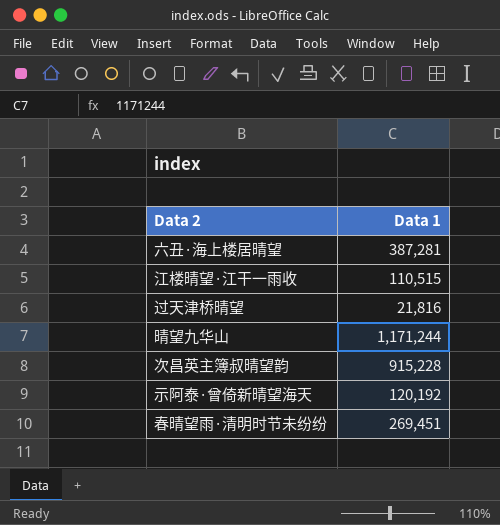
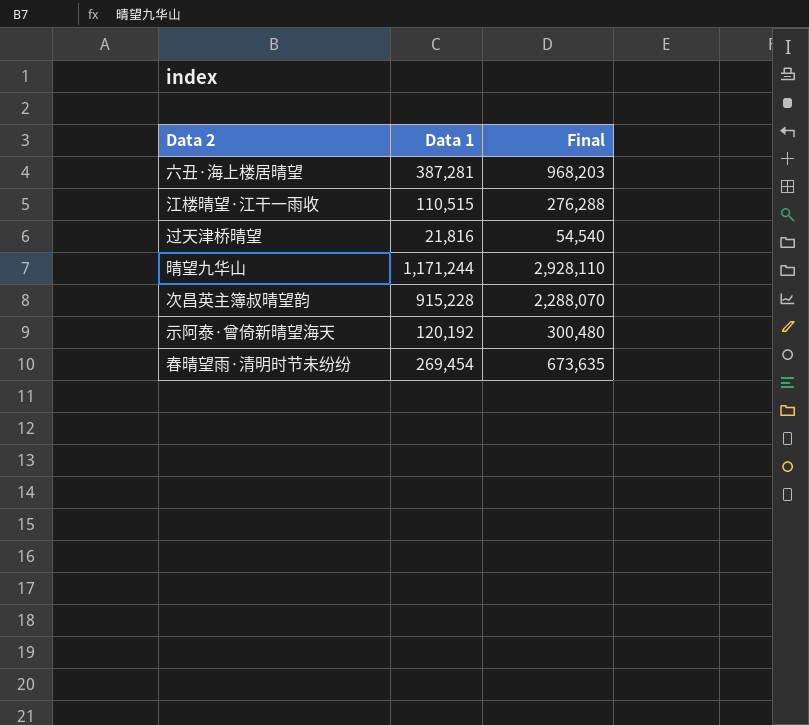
column Final | formula: none -> [Data 1] * 2.5
春晴望雨·清明时节未纷纷 | Data 1: 269,451 -> 269,454

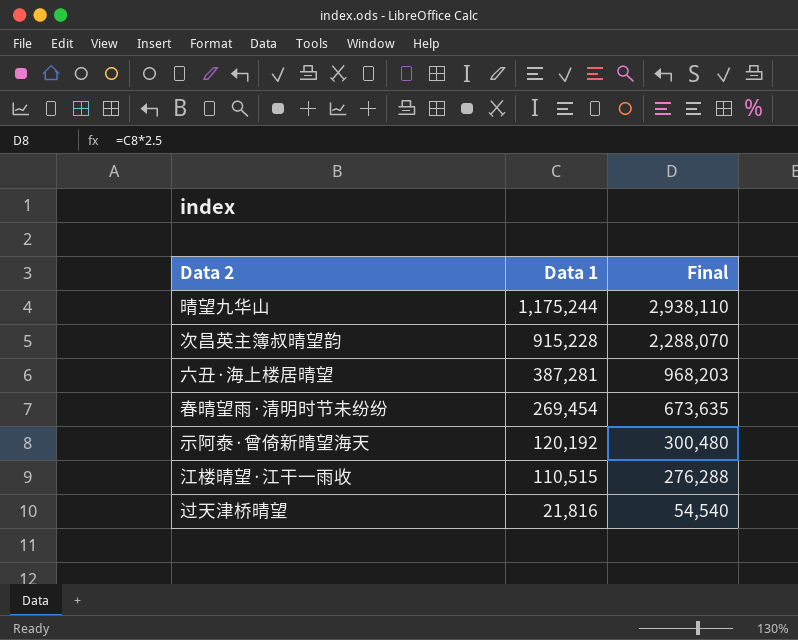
row order: none -> Data 1 descending
晴望九华山 | Data 1: 1,171,244 -> 1,175,244
晴望九华山 | Final: 2,928,110 -> 2,938,110

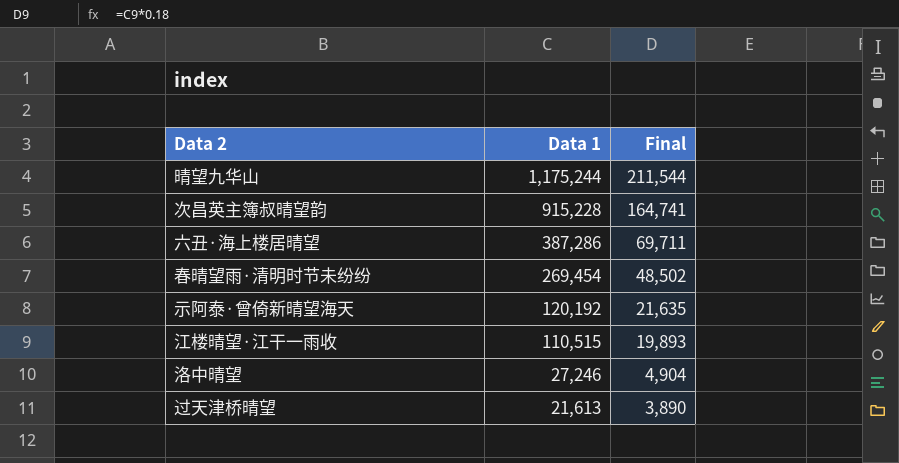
column Final | formula: [Data 1] * 2.5 -> [Data 1] * 0.18
六丑·海上楼居晴望 | Data 1: 387,281 -> 387,286
row 洛中晴望: none -> 27,246 | 4,904
过天津桥晴望 | Data 1: 21,816 -> 21,613

